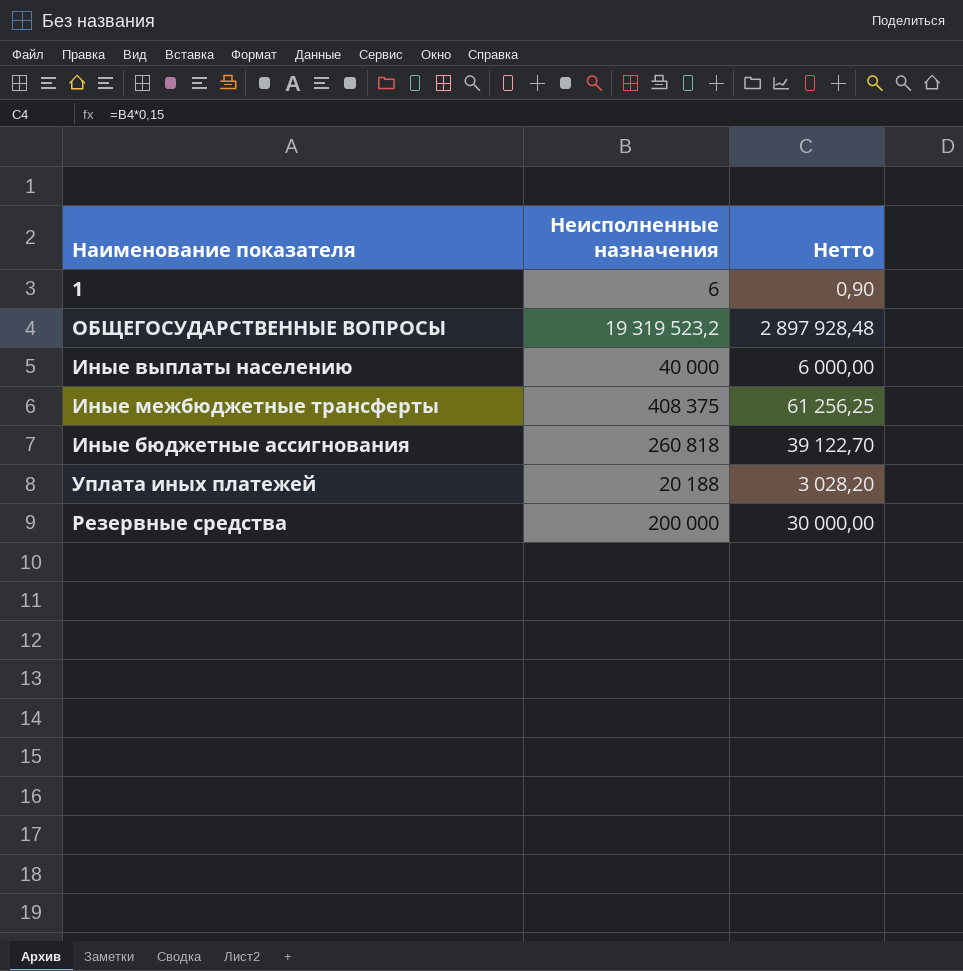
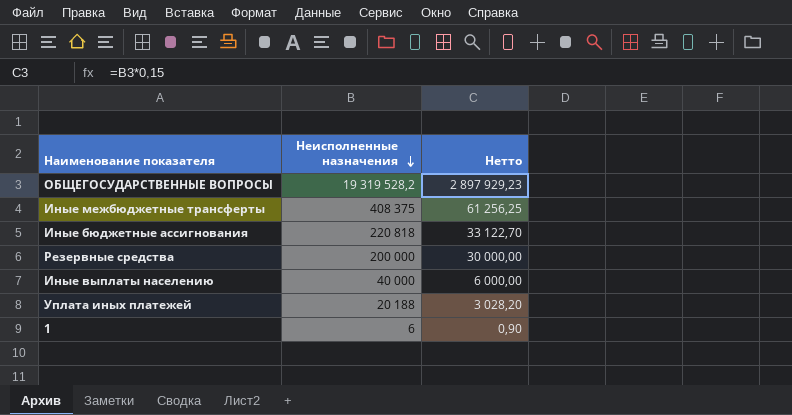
row order: none -> Неисполненные назначения descending
ОБЩЕГОСУДАРСТВЕННЫЕ ВОПРОСЫ | Неисполненные назначения: 19 319 523,2 -> 19 319 528,2
ОБЩЕГОСУДАРСТВЕННЫЕ ВОПРОСЫ | Нетто: 2 897 928,48 -> 2 897 929,23
Иные бюджетные ассигнования | Неисполненные назначения: 260 818 -> 220 818
Иные бюджетные ассигнования | Нетто: 39 122,70 -> 33 122,70

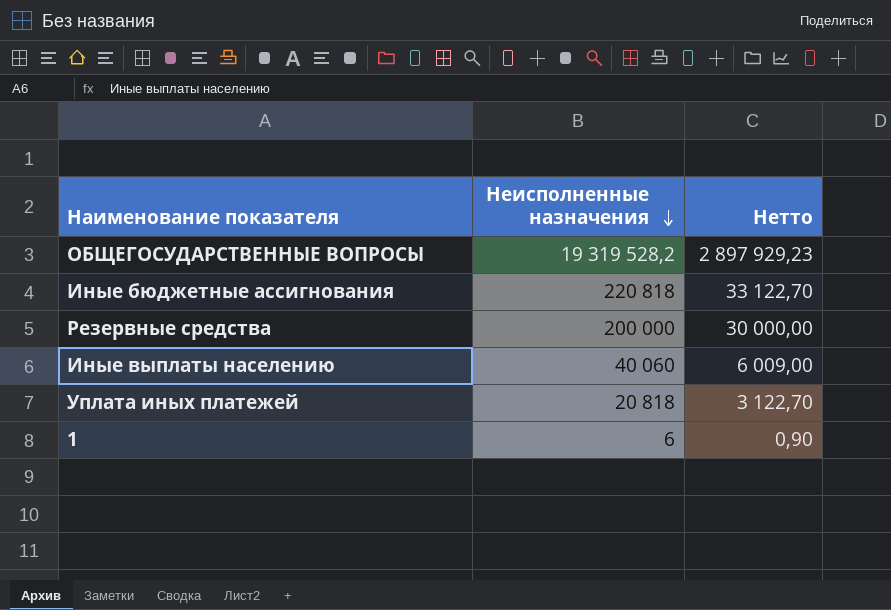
row Иные межбюджетные трансферты: 408 375 | 61 256,25 -> none
Иные выплаты населению | Неисполненные назначения: 40 000 -> 40 060
Иные выплаты населению | Нетто: 6 000,00 -> 6 009,00
Уплата иных платежей | Неисполненные назначения: 20 188 -> 20 818
Уплата иных платежей | Нетто: 3 028,20 -> 3 122,70

